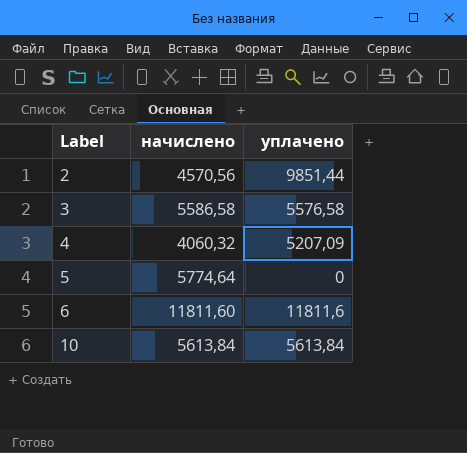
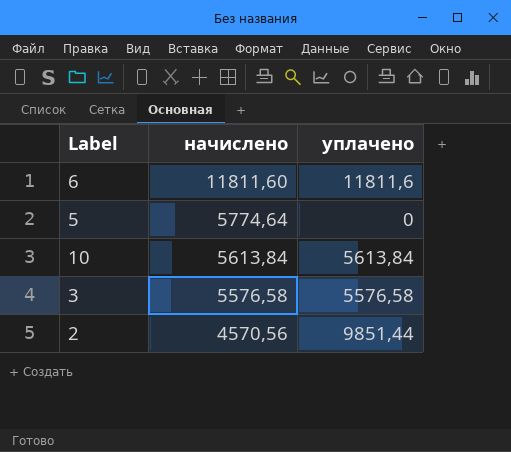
row order: Label ascending -> начислено descending
row 4: 4060,32 | 5207,09 -> none
3 | начислено: 5586,58 -> 5576,58

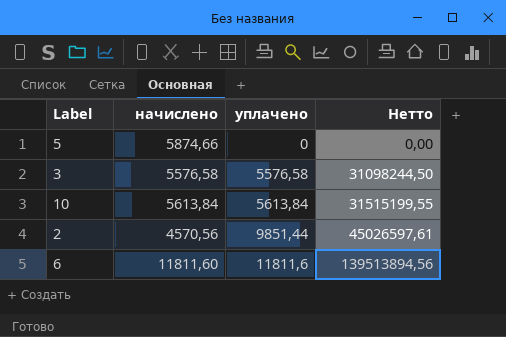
row order: начислено descending -> уплачено ascending
column Нетто | formula: none -> [начислено] * [уплачено]
5 | начислено: 5774,64 -> 5874,66

